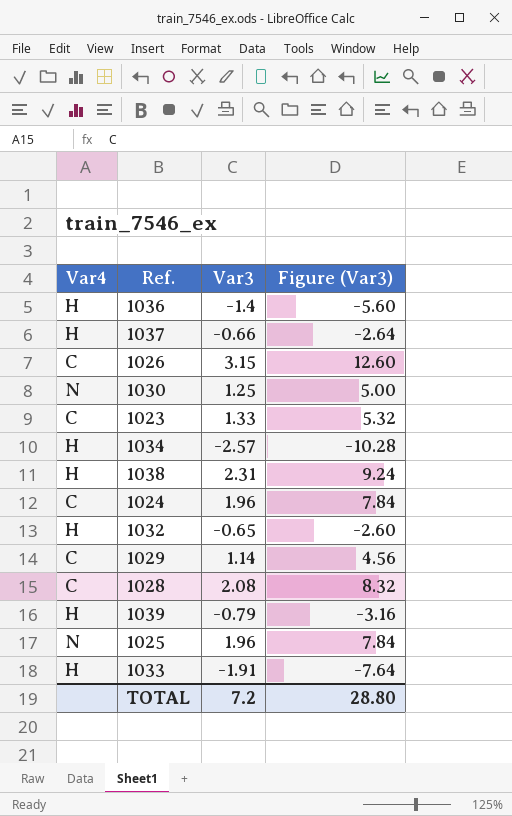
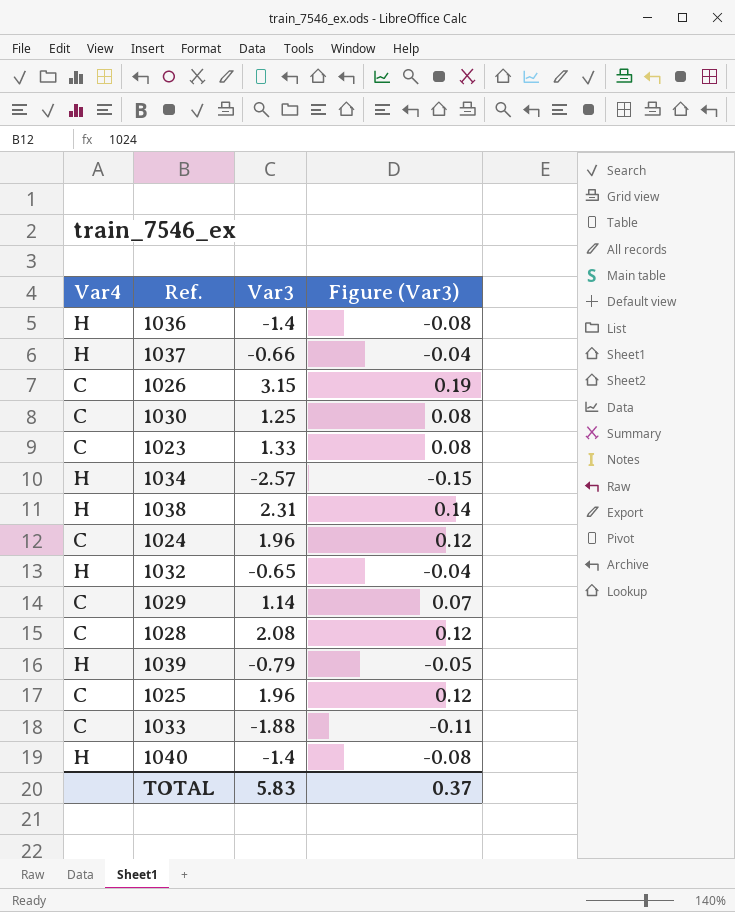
column Figure (Var3) | formula: [Var3] * 4 -> [Var3] * 0.06
1030 | Var4: N -> C
1025 | Var4: N -> C
1033 | Var4: H -> C
1033 | Var3: -1.91 -> -1.88
row 1040: none -> H | -1.4 | -0.08
TOTAL | Var3: 7.2 -> 5.83
TOTAL | Figure (Var3): 28.80 -> 0.37

